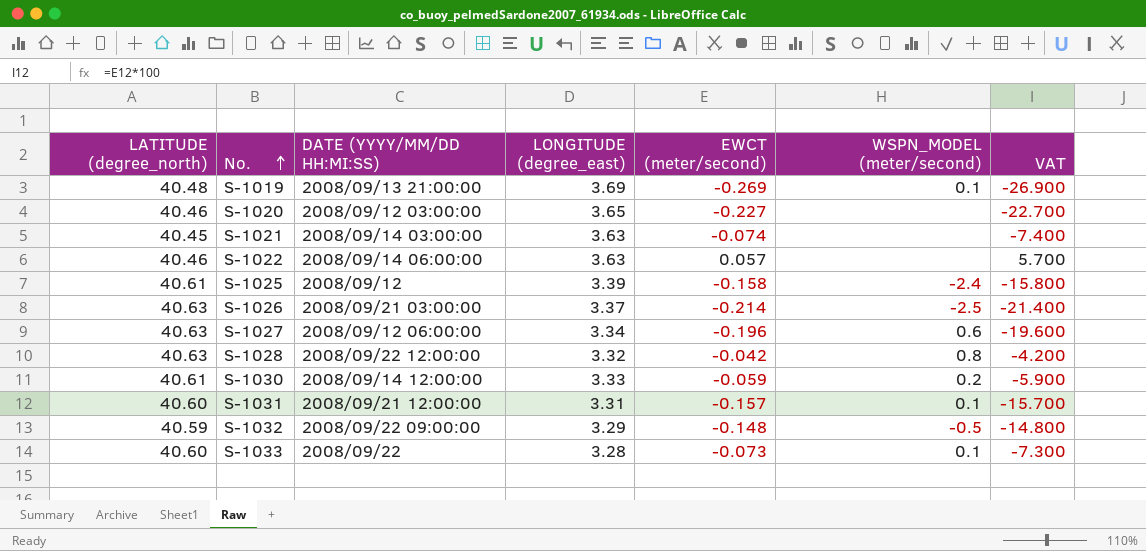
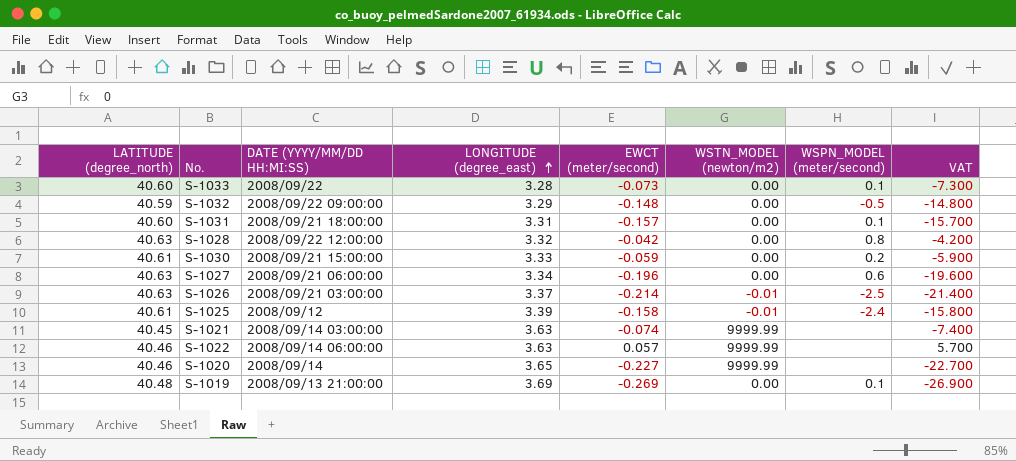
row order: No. ascending -> LONGITUDE (degree_east) ascending
column WSTN_MODEL (newton/m2) | position: none -> 6
S-1031 | DATE (YYYY/MM/DD HH:MI:SS): 2008/09/21 12:00:00 -> 2008/09/21 18:00:00
S-1030 | DATE (YYYY/MM/DD HH:MI:SS): 2008/09/14 12:00:00 -> 2008/09/21 15:00:00
S-1027 | DATE (YYYY/MM/DD HH:MI:SS): 2008/09/12 06:00:00 -> 2008/09/21 06:00:00
S-1020 | DATE (YYYY/MM/DD HH:MI:SS): 2008/09/12 03:00:00 -> 2008/09/14

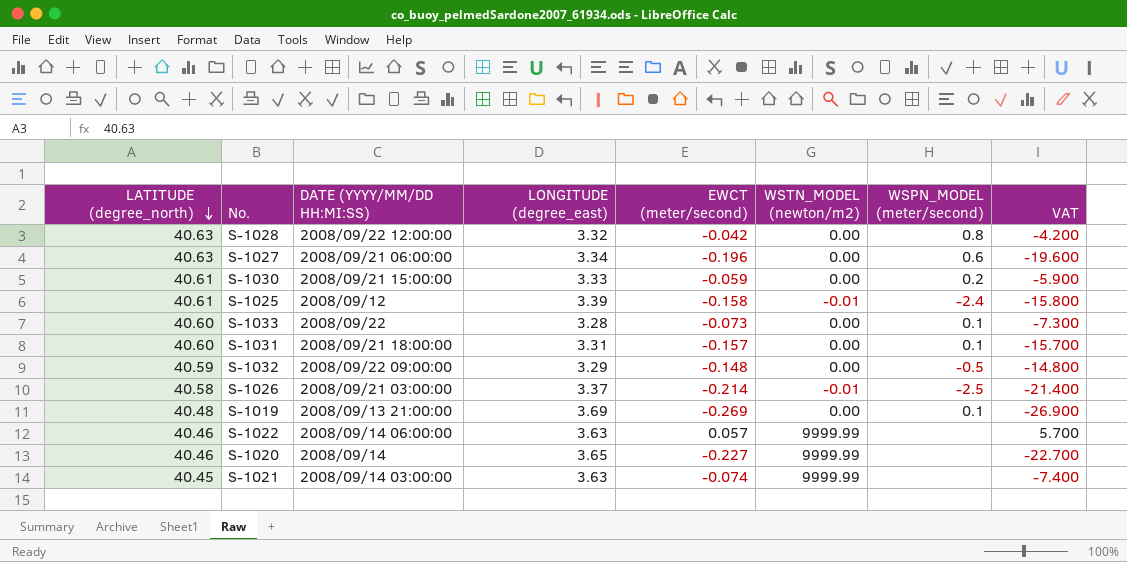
row order: LONGITUDE (degree_east) ascending -> LATITUDE (degree_north) descending
S-1026 | LATITUDE (degree_north): 40.63 -> 40.58

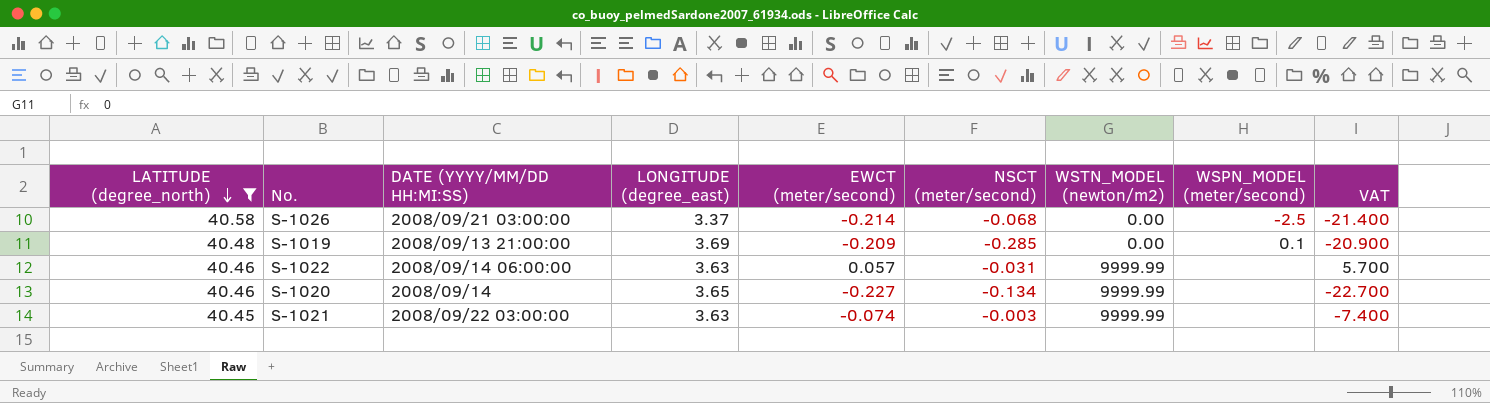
filter: none -> LATITUDE (degree_north) <= 40.58
column NSCT (meter/second) | position: none -> 6
S-1026 | WSTN_MODEL (newton/m2): -0.01 -> 0.00
S-1019 | EWCT (meter/second): -0.269 -> -0.209
S-1019 | VAT: -26.900 -> -20.900
S-1021 | DATE (YYYY/MM/DD HH:MI:SS): 2008/09/14 03:00:00 -> 2008/09/22 03:00:00

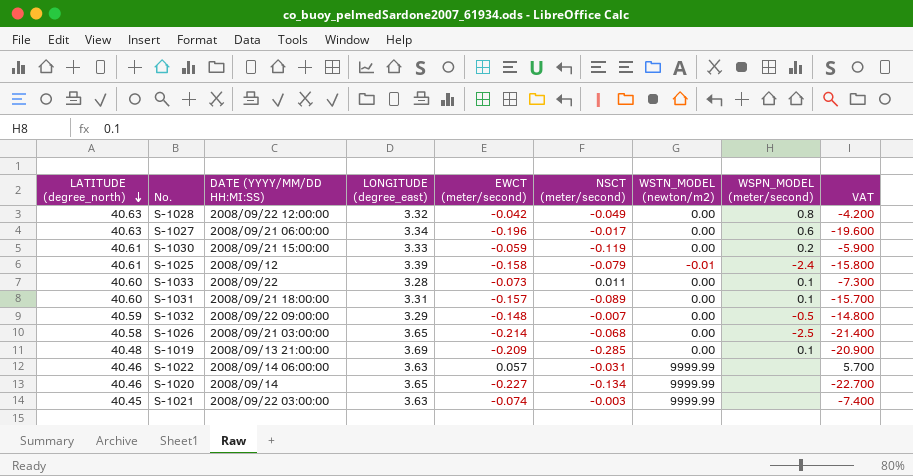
filter: LATITUDE (degree_north) <= 40.58 -> none
S-1026 | LONGITUDE (degree_east): 3.37 -> 3.65

